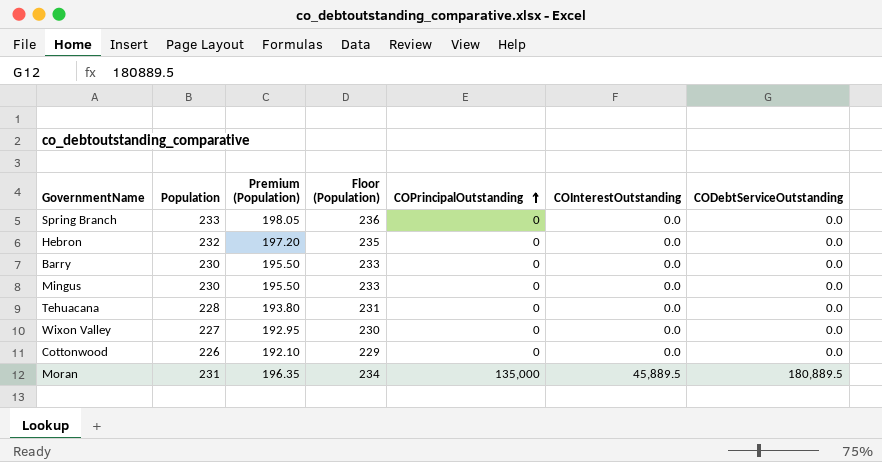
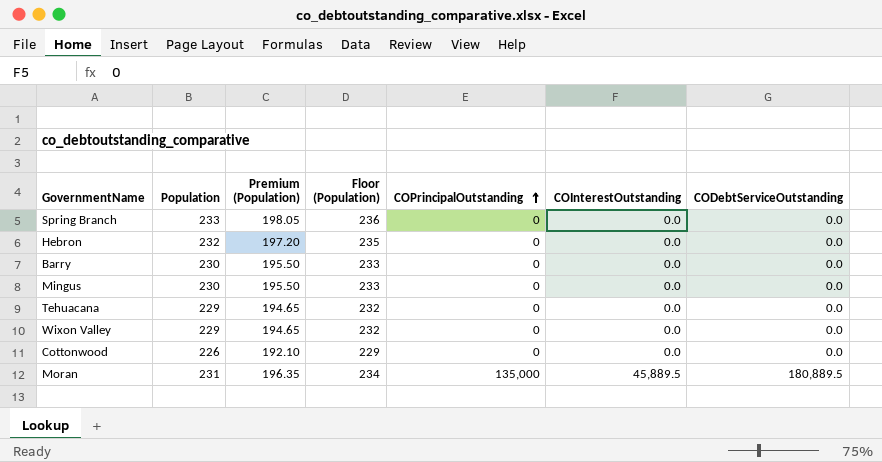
Tehuacana | Population: 228 -> 229
Tehuacana | Premium (Population): 193.80 -> 194.65
Tehuacana | Floor (Population): 231 -> 232
Wixon Valley | Population: 227 -> 229
Wixon Valley | Premium (Population): 192.95 -> 194.65
Wixon Valley | Floor (Population): 230 -> 232

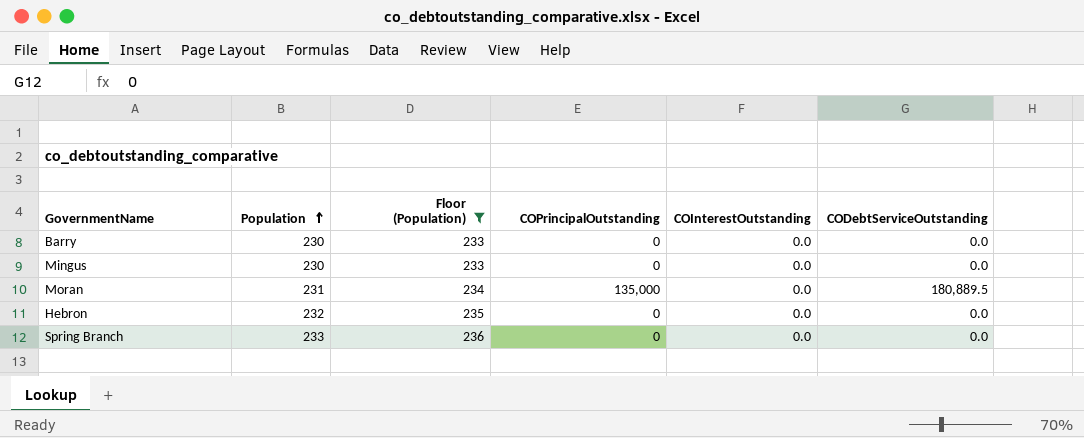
filter: none -> Floor (Population) >= 233
row order: COPrincipalOutstanding ascending -> Population ascending
column Premium (Population) | formula: [Population] * 0.85 -> none
Moran | COInterestOutstanding: 45,889.5 -> 0.0

